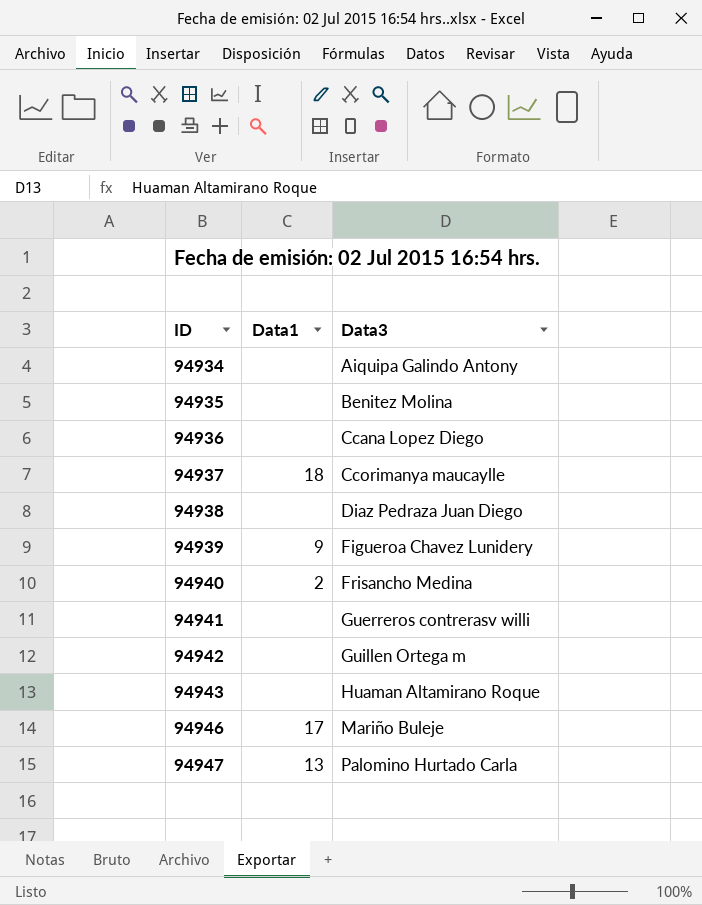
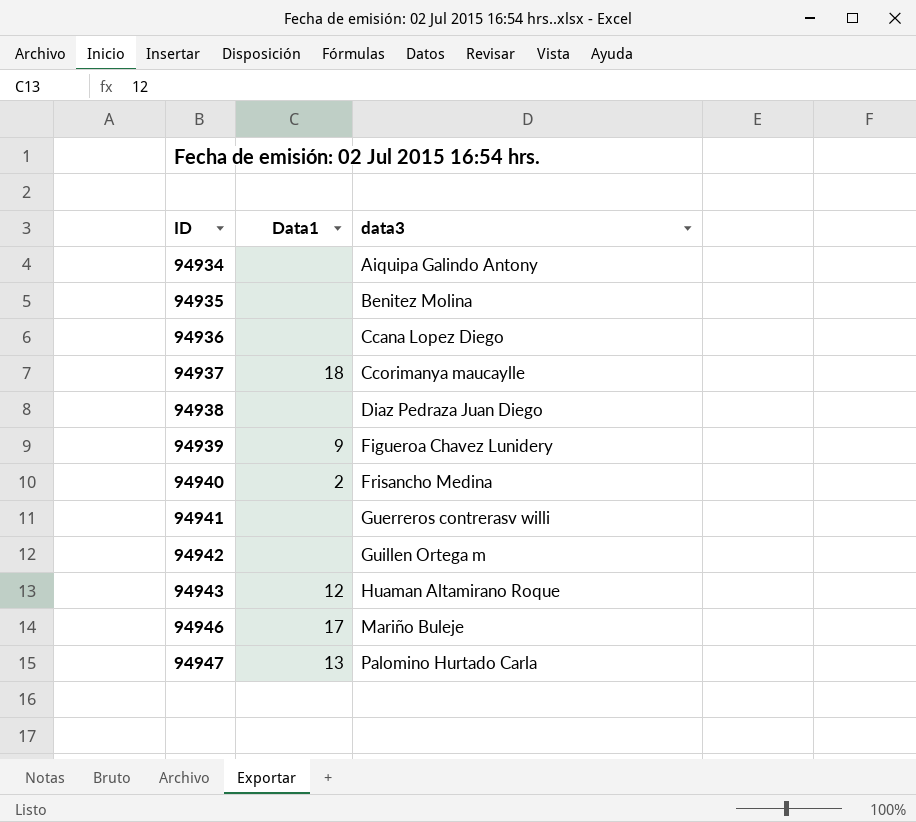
column name: Data3 -> data3
94943 | Data1: none -> 12

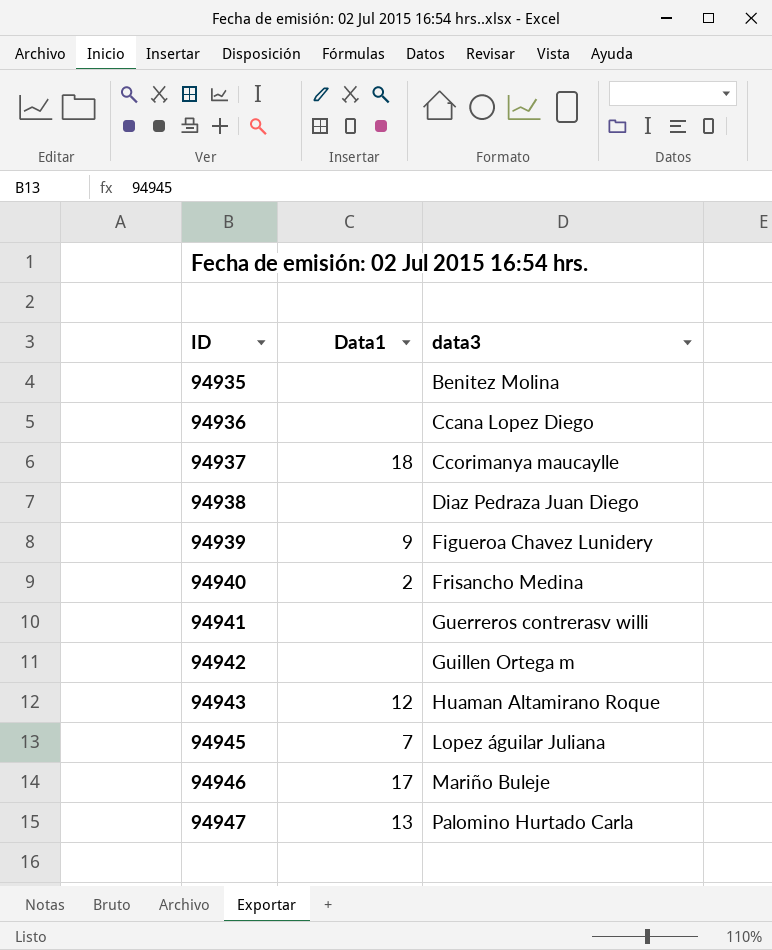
row 94934: none | Aiquipa Galindo Antony -> none
row 94945: none -> 7 | Lopez águilar Juliana

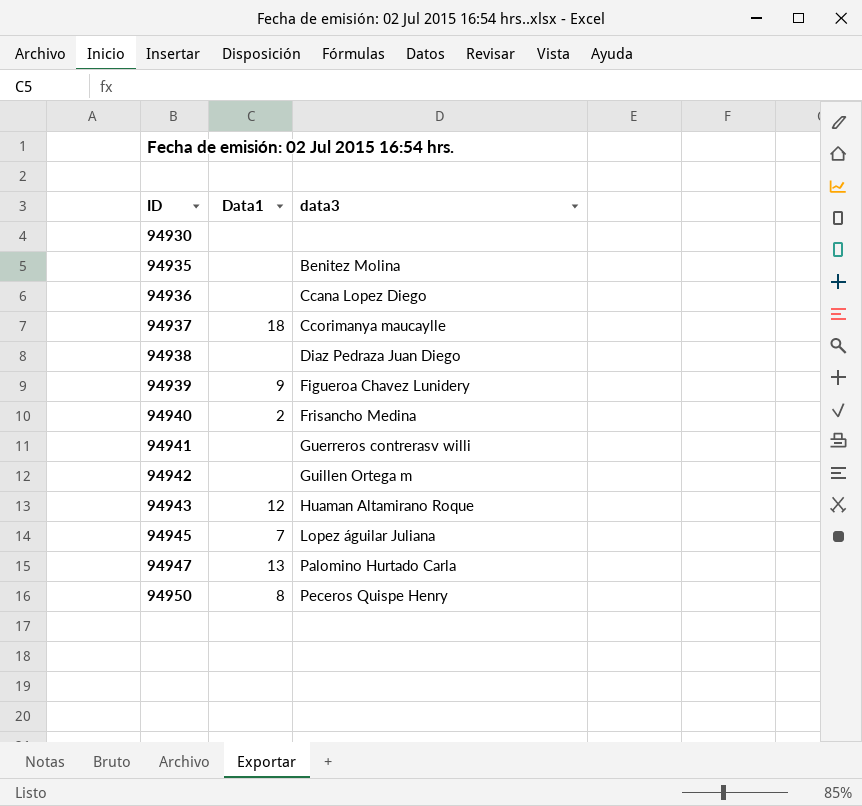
row 94946: 17 | Mariño Buleje -> none
row 94930: none -> none | none
row 94950: none -> 8 | Peceros Quispe Henry

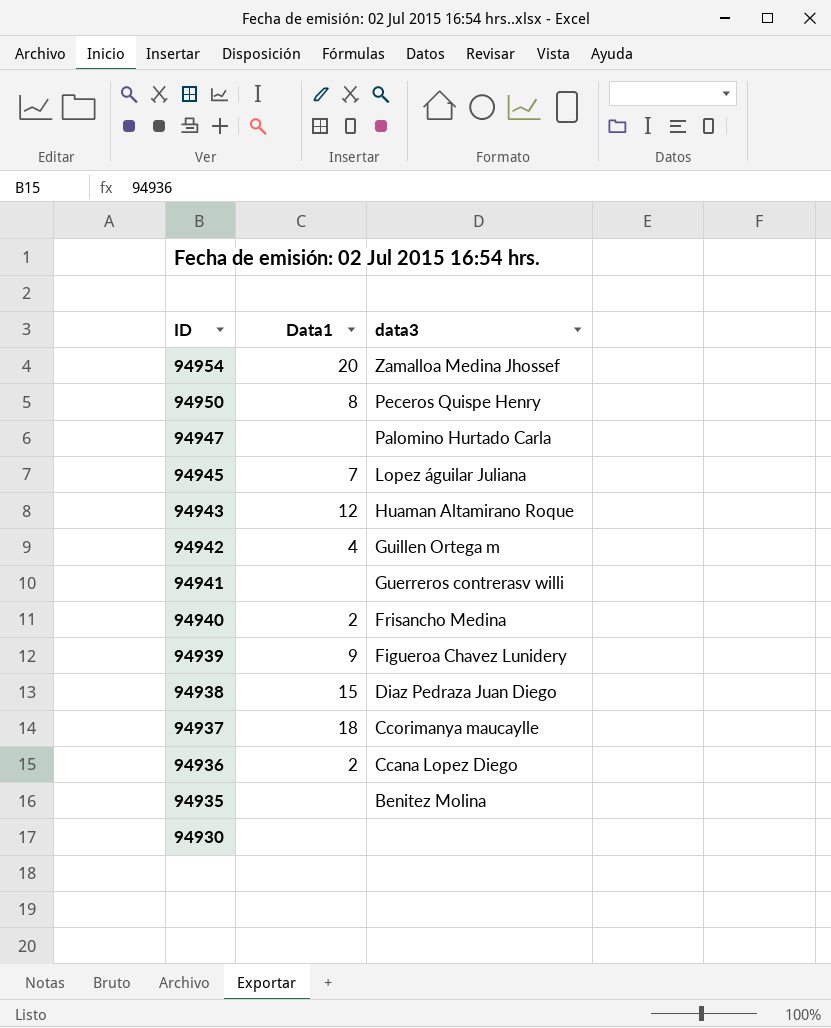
row order: ID ascending -> ID descending
row 94954: none -> 20 | Zamalloa Medina Jhossef
94947 | Data1: 13 -> none
94942 | Data1: none -> 4
94938 | Data1: none -> 15
94936 | Data1: none -> 2

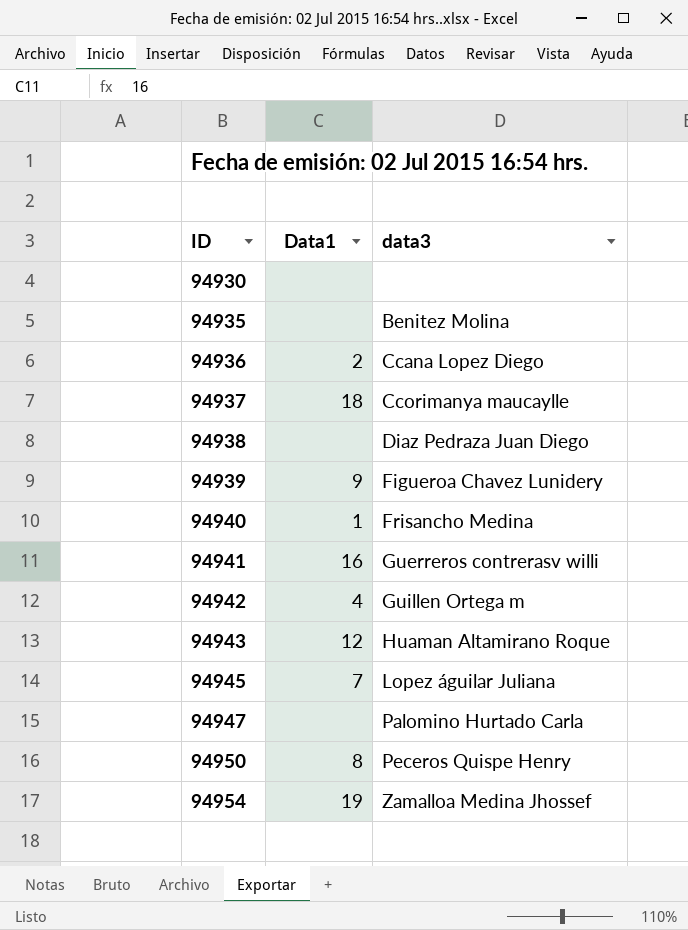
row order: ID descending -> ID ascending
94938 | Data1: 15 -> none
94940 | Data1: 2 -> 1
94941 | Data1: none -> 16
94954 | Data1: 20 -> 19

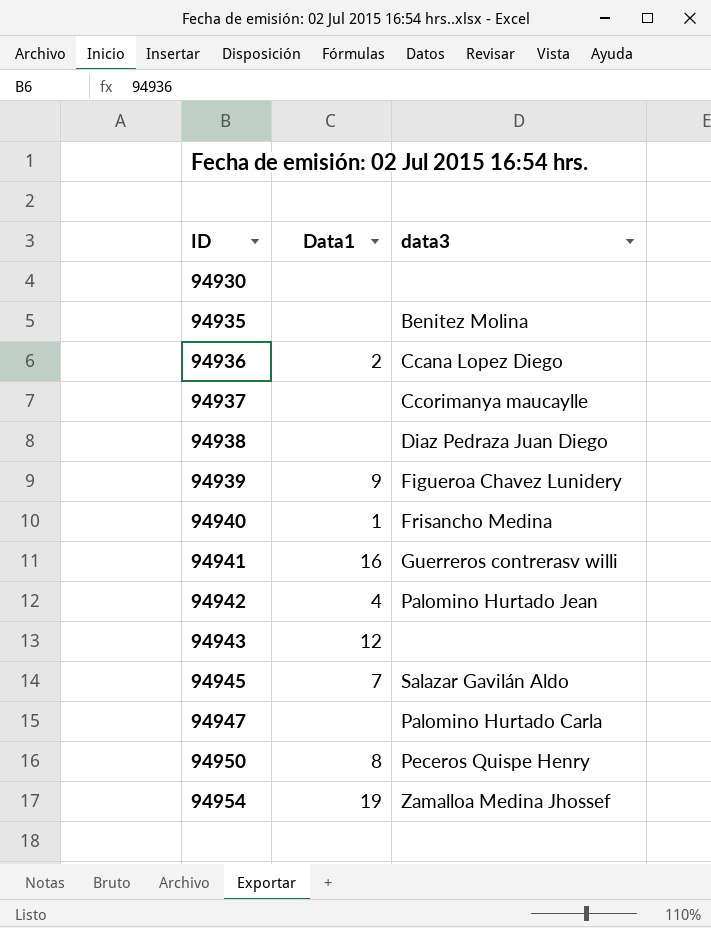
94937 | Data1: 18 -> none
94942 | data3: Guillen Ortega m -> Palomino Hurtado Jean
94943 | data3: Huaman Altamirano Roque -> none
94945 | data3: Lopez águilar Juliana -> Salazar Gavilán Aldo

